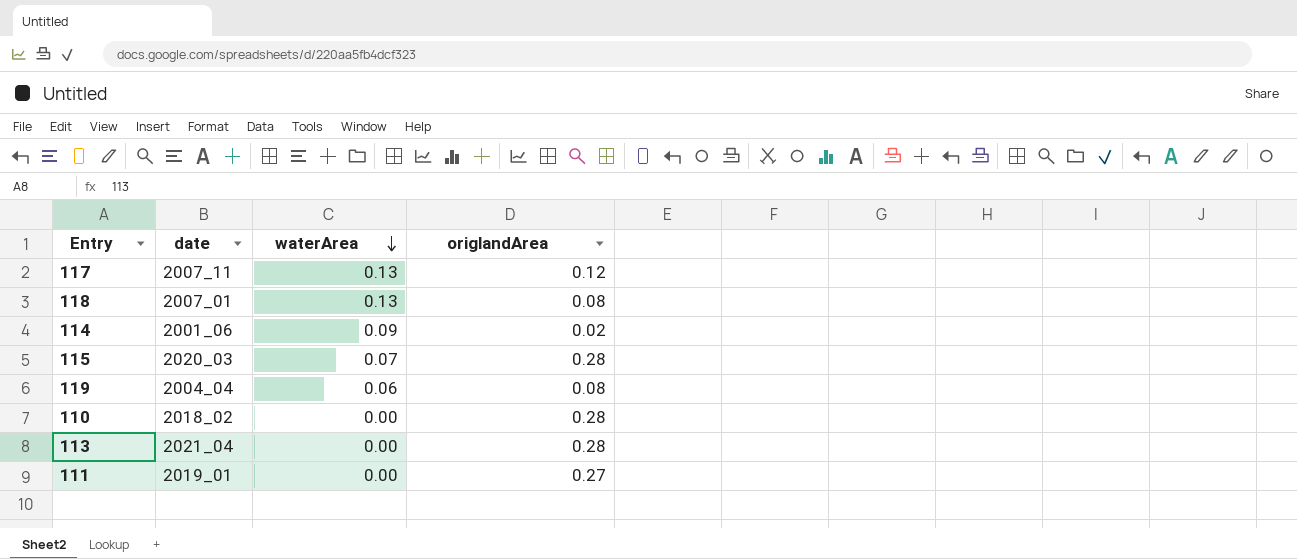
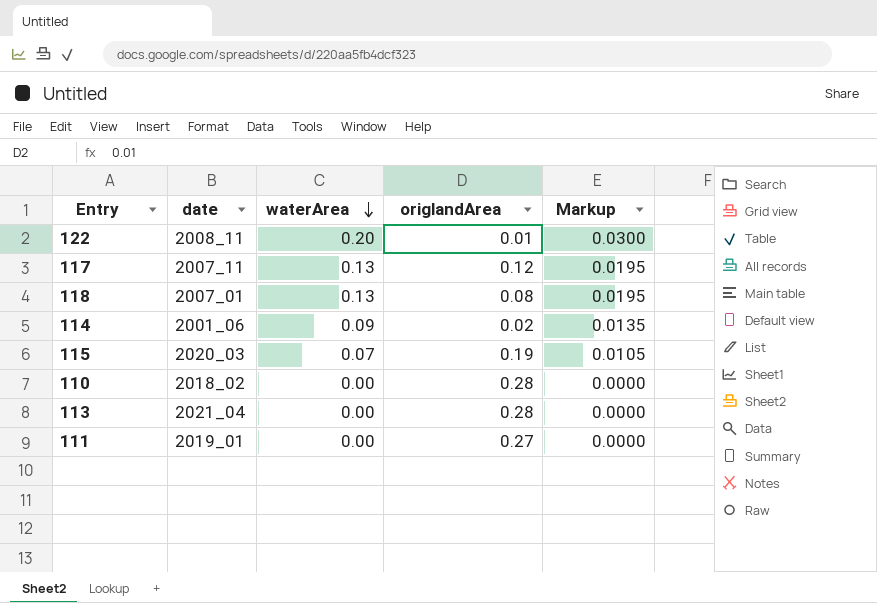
column Markup | formula: none -> [waterArea] * 0.15
row 119: 2004_04 | 0.06 | 0.08 -> none
row 122: none -> 2008_11 | 0.20 | 0.01 | 0.0300
115 | origlandArea: 0.28 -> 0.19

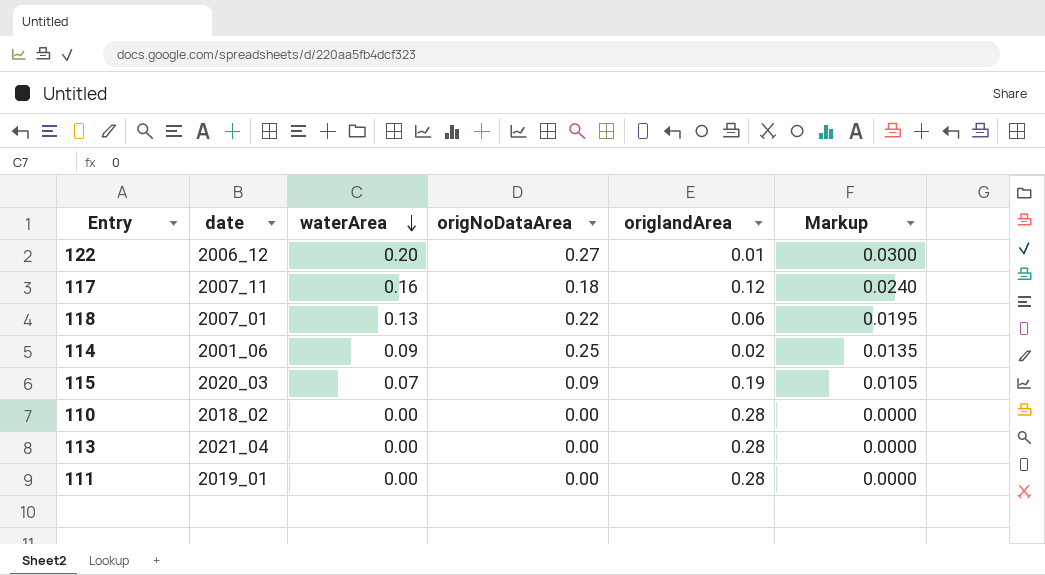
column origNoDataArea | position: none -> 4
122 | date: 2008_11 -> 2006_12
117 | waterArea: 0.13 -> 0.16
117 | Markup: 0.0195 -> 0.0240
118 | origlandArea: 0.08 -> 0.06
111 | origlandArea: 0.27 -> 0.28

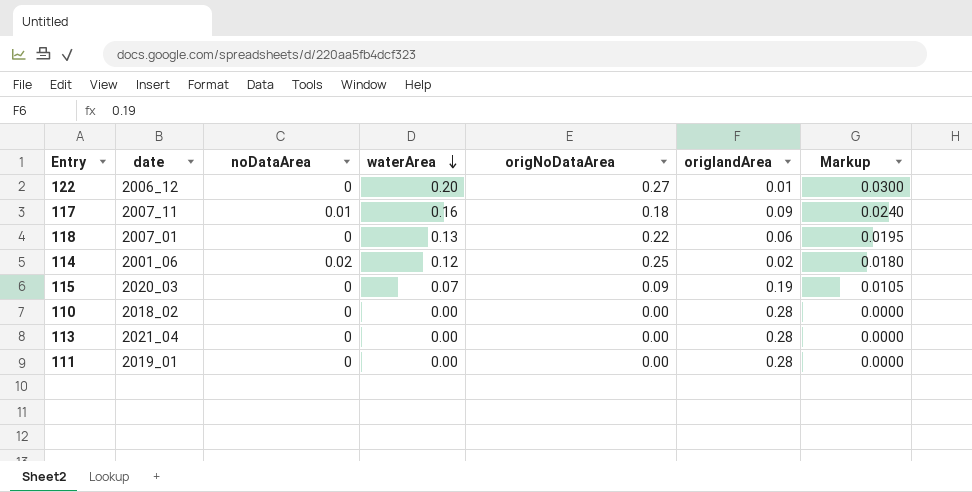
column noDataArea | position: none -> 3
117 | origlandArea: 0.12 -> 0.09
114 | waterArea: 0.09 -> 0.12
114 | Markup: 0.0135 -> 0.0180

